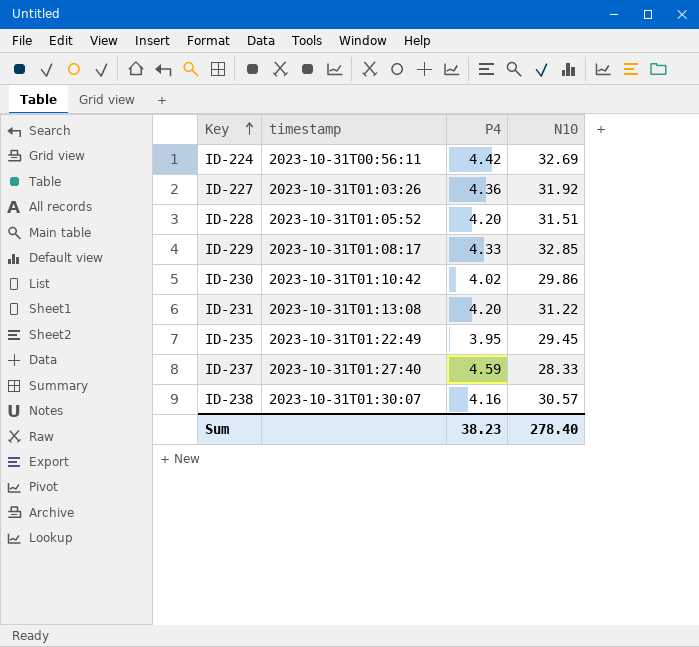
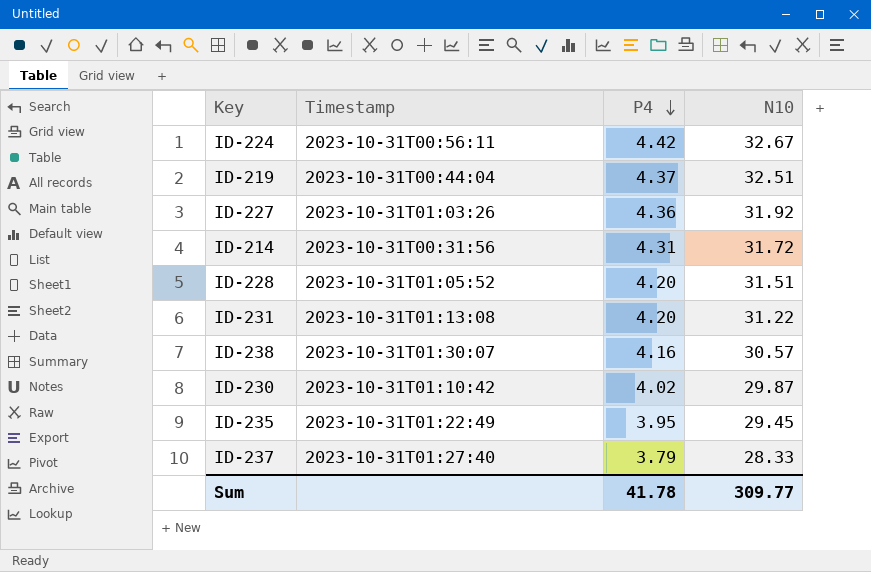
row order: Key ascending -> P4 descending
column name: timestamp -> Timestamp
row ID-229: 2023-10-31T01:08:17 | 4.33 | 32.85 -> none
ID-224 | N10: 32.69 -> 32.67
row ID-219: none -> 2023-10-31T00:44:04 | 4.37 | 32.51
row ID-214: none -> 2023-10-31T00:31:56 | 4.31 | 31.72
ID-230 | N10: 29.86 -> 29.87
ID-237 | P4: 4.59 -> 3.79
Sum | P4: 38.23 -> 41.78
Sum | N10: 278.40 -> 309.77

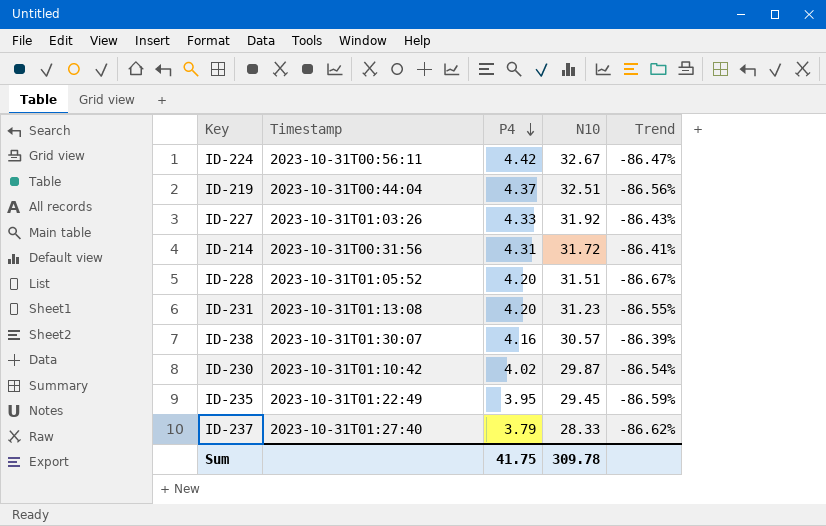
column Trend | formula: none -> ([P4] - [N10]) / [N10]
ID-227 | P4: 4.36 -> 4.33
ID-231 | N10: 31.22 -> 31.23
Sum | P4: 41.78 -> 41.75
Sum | N10: 309.77 -> 309.78

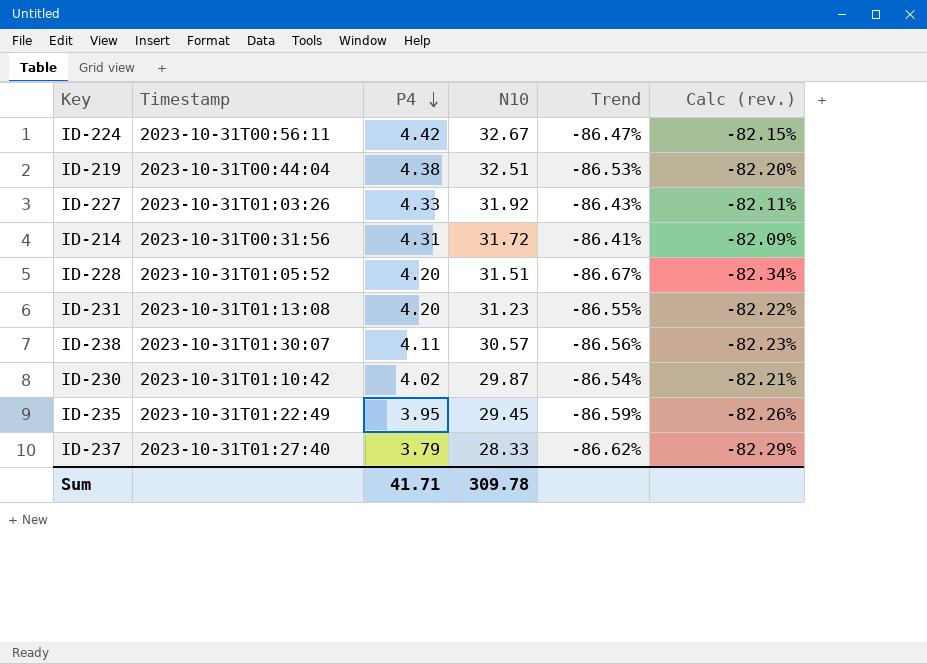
column Calc (rev.) | formula: none -> [Trend] * 0.95
ID-219 | P4: 4.37 -> 4.38
ID-219 | Trend: -86.56% -> -86.53%
ID-238 | P4: 4.16 -> 4.11
ID-238 | Trend: -86.39% -> -86.56%
Sum | P4: 41.75 -> 41.71

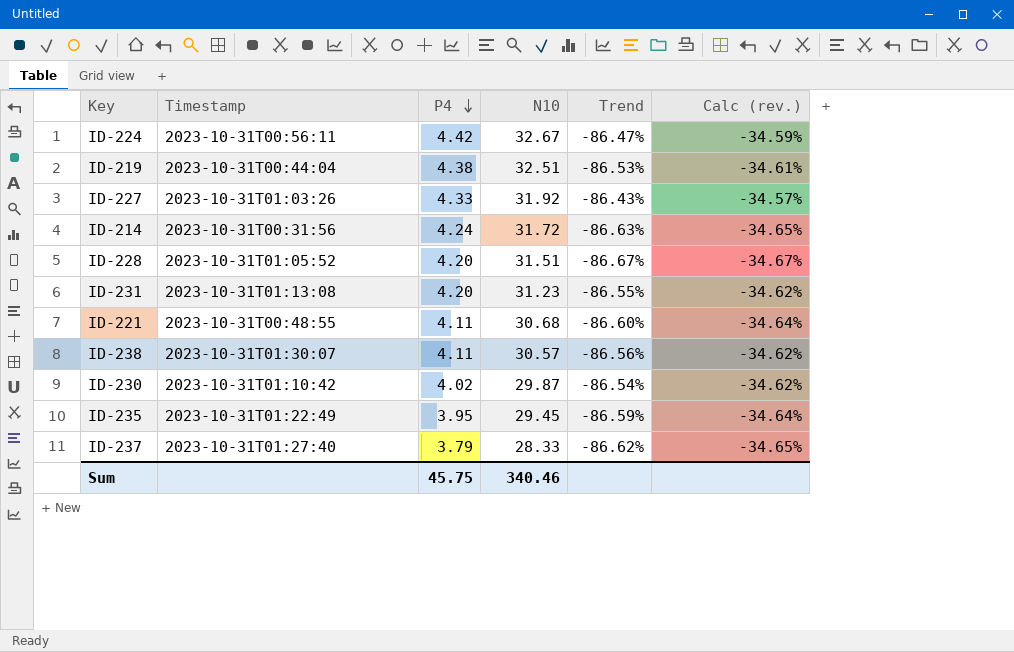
column Calc (rev.) | formula: [Trend] * 0.95 -> [Trend] * 0.4
ID-214 | P4: 4.31 -> 4.24
ID-214 | Trend: -86.41% -> -86.63%
row ID-221: none -> 2023-10-31T00:48:55 | 4.11 | 30.68 | -86.60% | -34.64%
Sum | P4: 41.71 -> 45.75
Sum | N10: 309.78 -> 340.46

